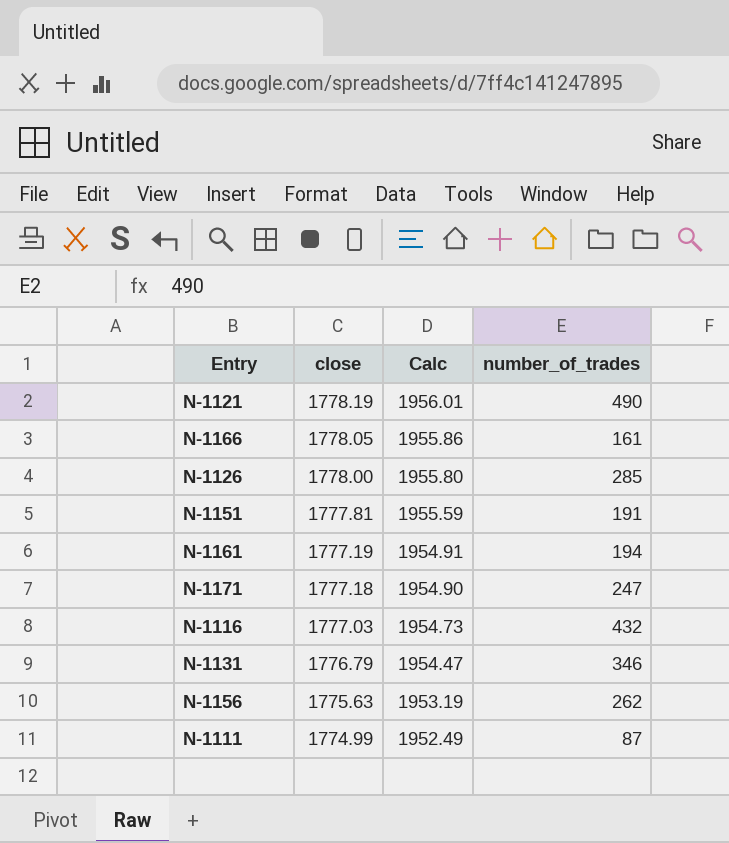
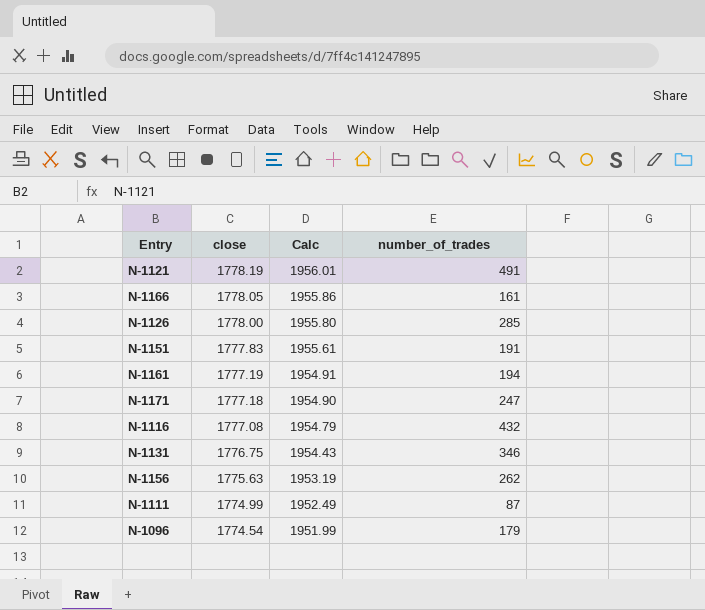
N-1121 | number_of_trades: 490 -> 491
N-1151 | close: 1777.81 -> 1777.83
N-1151 | Calc: 1955.59 -> 1955.61
N-1116 | close: 1777.03 -> 1777.08
N-1116 | Calc: 1954.73 -> 1954.79
N-1131 | close: 1776.79 -> 1776.75
N-1131 | Calc: 1954.47 -> 1954.43
row N-1096: none -> 1774.54 | 1951.99 | 179

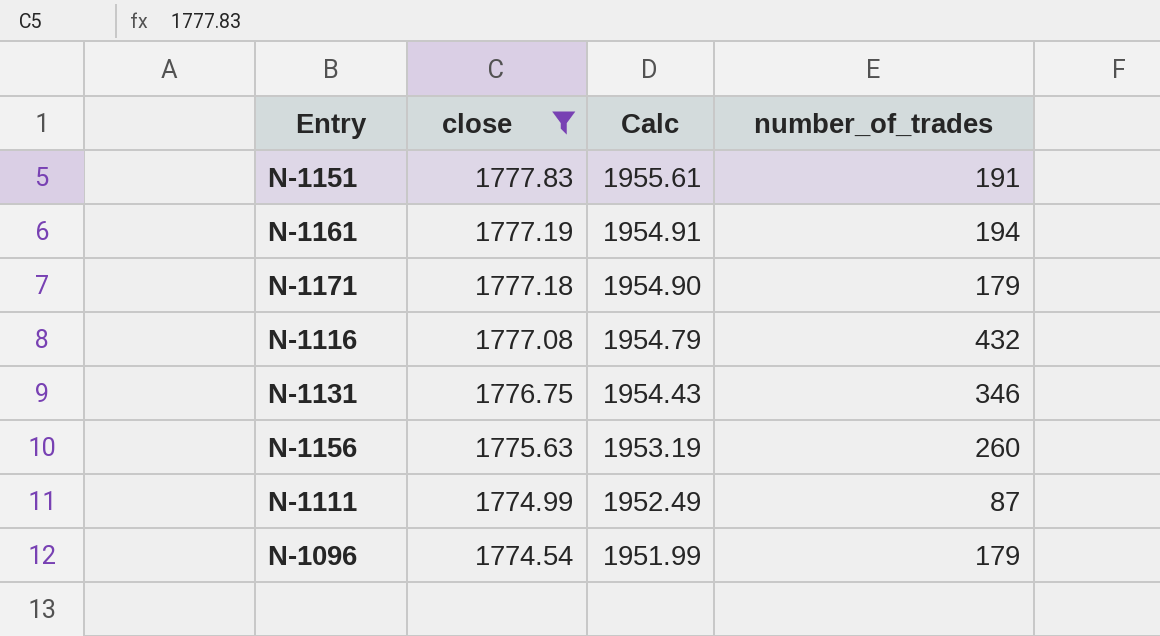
filter: none -> close <= 1777.83
N-1171 | number_of_trades: 247 -> 179
N-1156 | number_of_trades: 262 -> 260

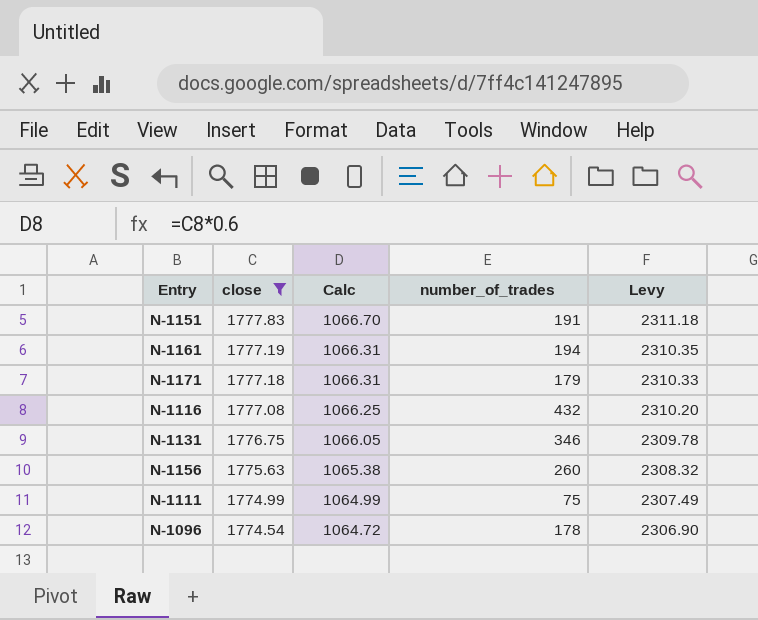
column Calc | formula: [close] * 1.1 -> [close] * 0.6
column Levy | formula: none -> [close] * 1.3
N-1111 | number_of_trades: 87 -> 75
N-1096 | number_of_trades: 179 -> 178

